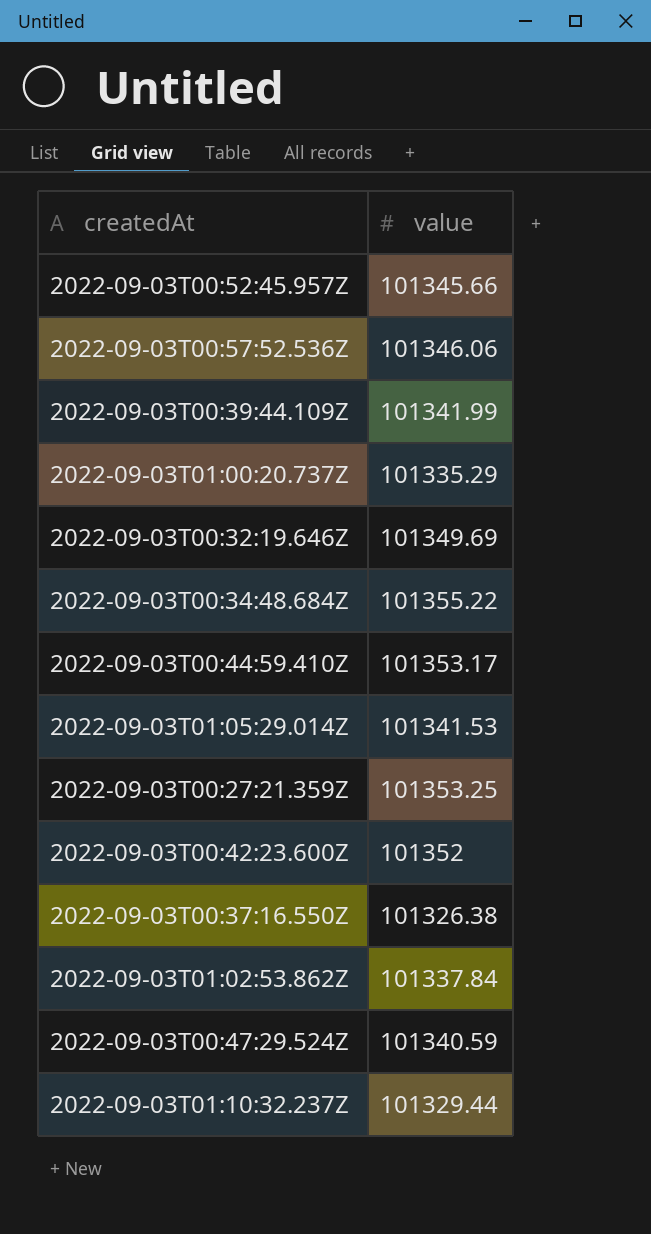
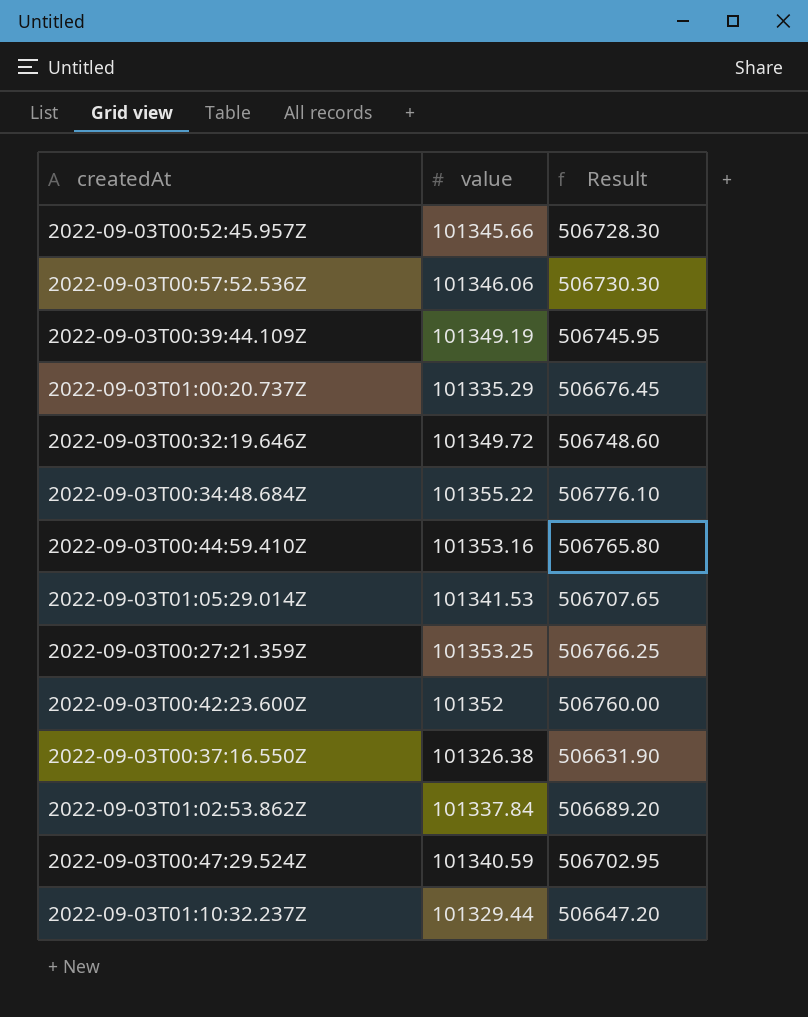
column Result | formula: none -> [value] * 5
2022-09-03T00:39:44.109Z | value: 101341.99 -> 101349.19
2022-09-03T00:32:19.646Z | value: 101349.69 -> 101349.72
2022-09-03T00:44:59.410Z | value: 101353.17 -> 101353.16

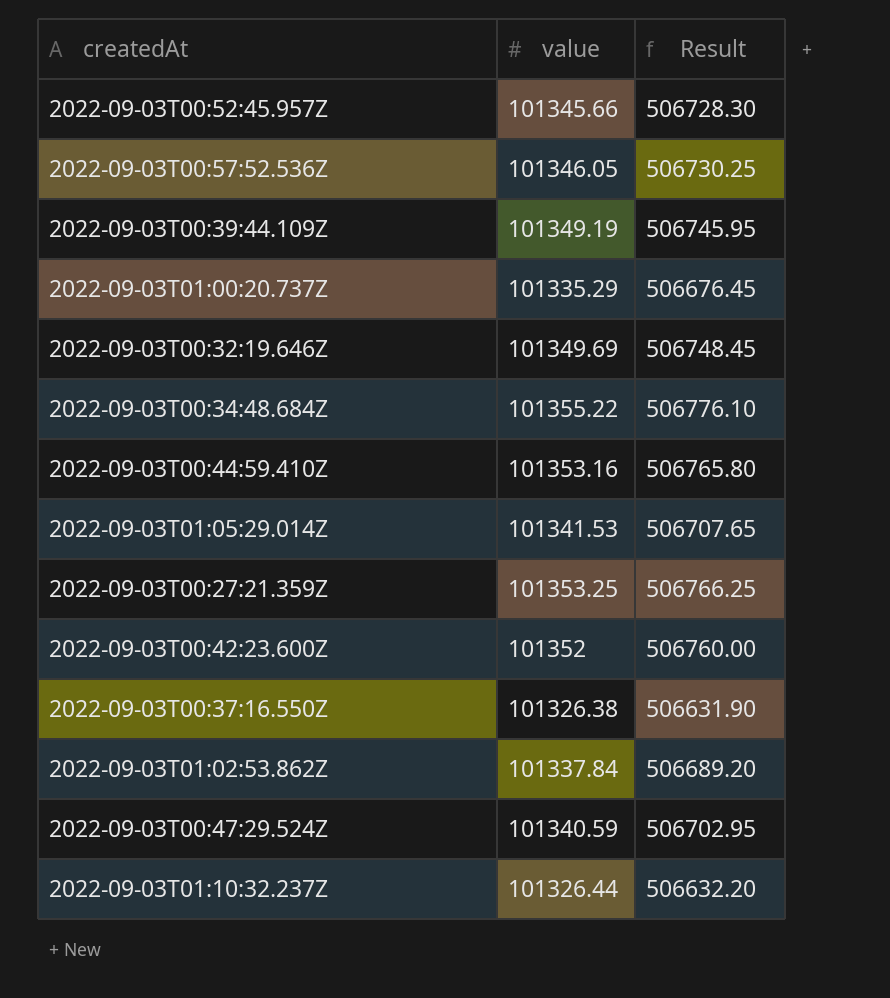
2022-09-03T00:57:52.536Z | value: 101346.06 -> 101346.05
2022-09-03T00:57:52.536Z | Result: 506730.30 -> 506730.25
2022-09-03T00:32:19.646Z | value: 101349.72 -> 101349.69
2022-09-03T00:32:19.646Z | Result: 506748.60 -> 506748.45
2022-09-03T01:10:32.237Z | value: 101329.44 -> 101326.44
2022-09-03T01:10:32.237Z | Result: 506647.20 -> 506632.20

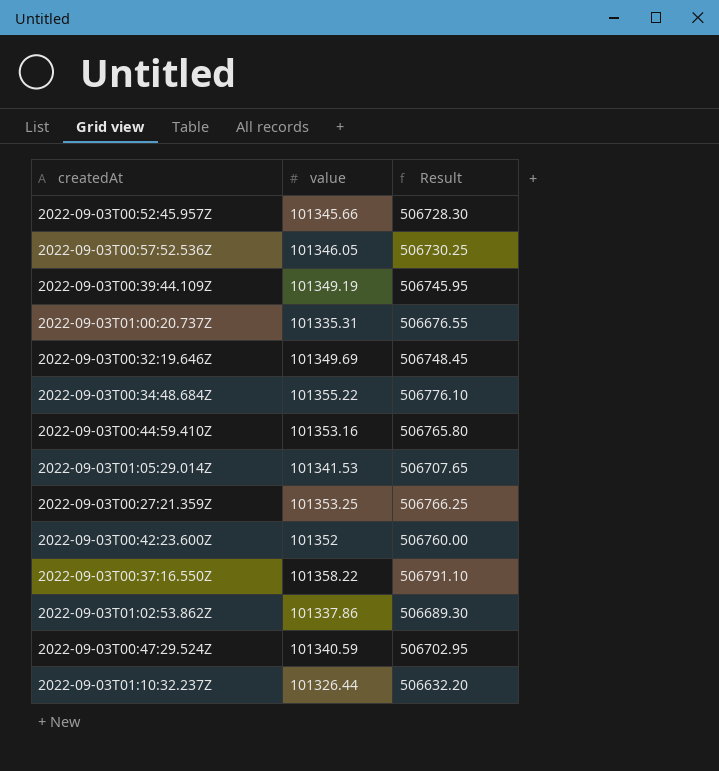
2022-09-03T01:00:20.737Z | value: 101335.29 -> 101335.31
2022-09-03T01:00:20.737Z | Result: 506676.45 -> 506676.55
2022-09-03T00:37:16.550Z | value: 101326.38 -> 101358.22
2022-09-03T00:37:16.550Z | Result: 506631.90 -> 506791.10
2022-09-03T01:02:53.862Z | value: 101337.84 -> 101337.86
2022-09-03T01:02:53.862Z | Result: 506689.20 -> 506689.30

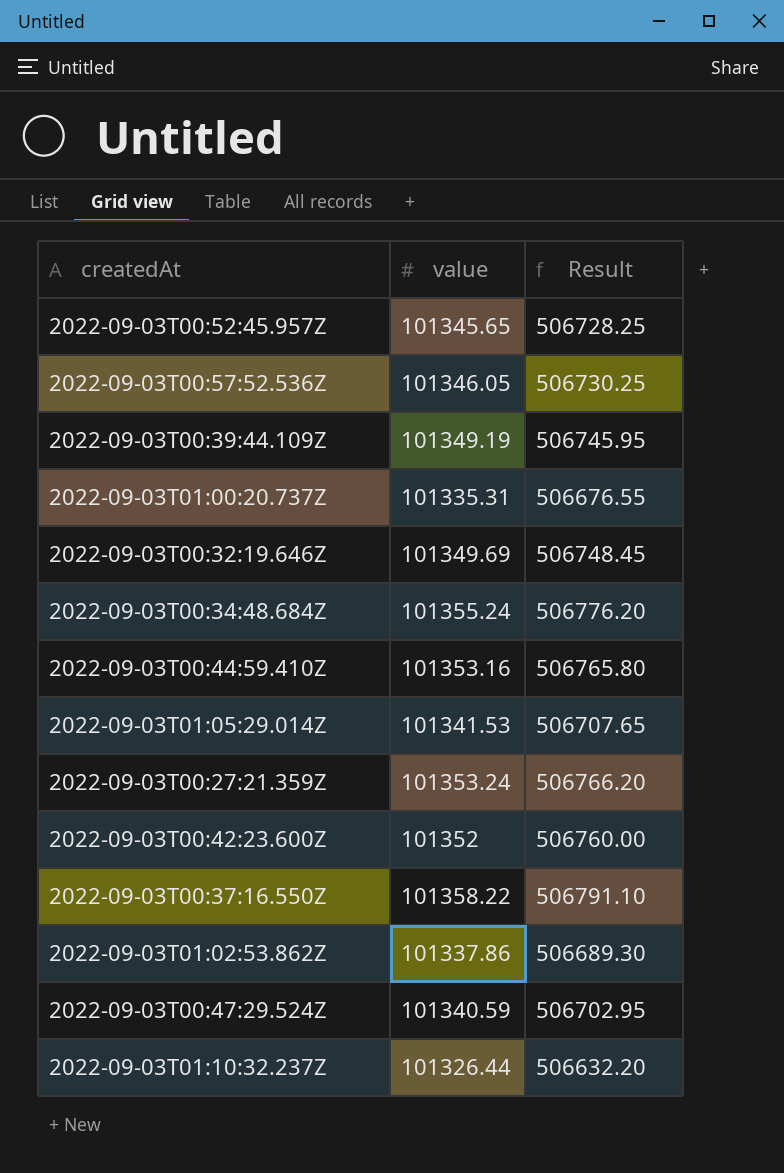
2022-09-03T00:52:45.957Z | value: 101345.66 -> 101345.65
2022-09-03T00:52:45.957Z | Result: 506728.30 -> 506728.25
2022-09-03T00:34:48.684Z | value: 101355.22 -> 101355.24
2022-09-03T00:34:48.684Z | Result: 506776.10 -> 506776.20
2022-09-03T00:27:21.359Z | value: 101353.25 -> 101353.24
2022-09-03T00:27:21.359Z | Result: 506766.25 -> 506766.20

